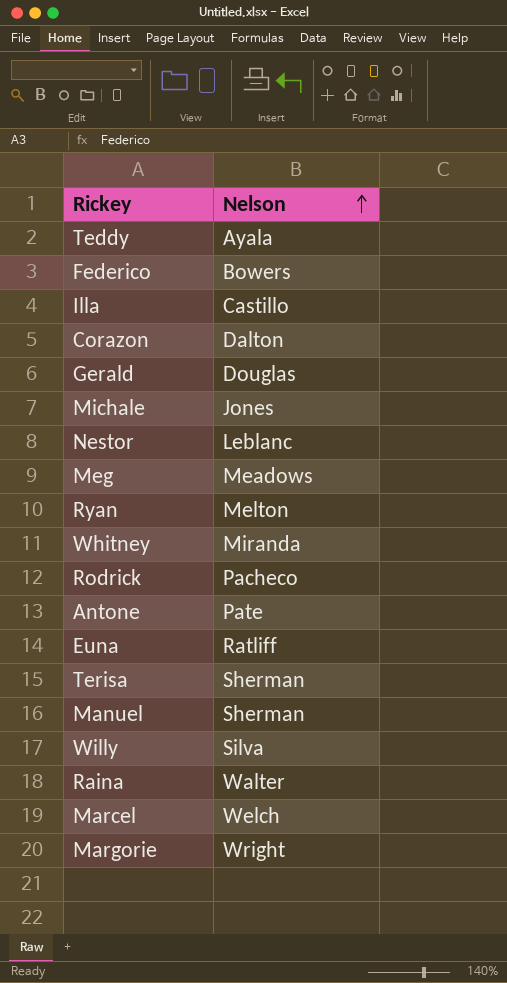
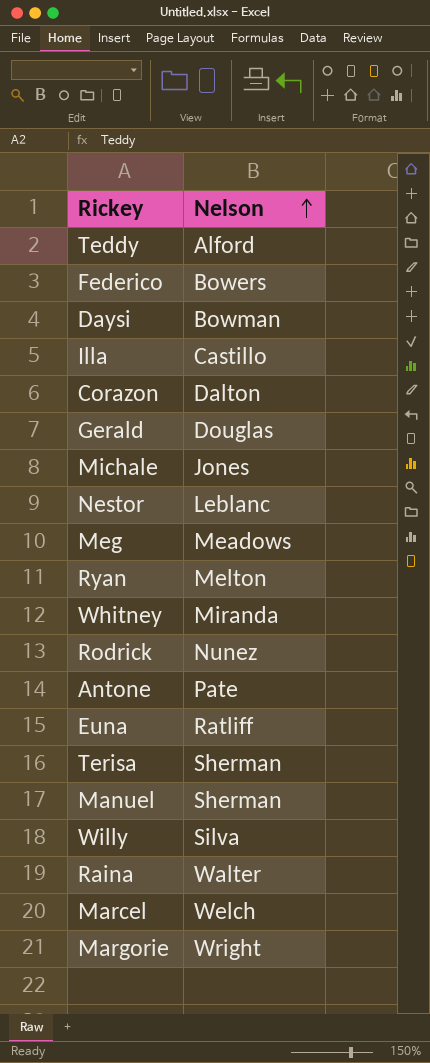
Teddy | Nelson: Ayala -> Alford
row Daysi: none -> Bowman
Rodrick | Nelson: Pacheco -> Nunez

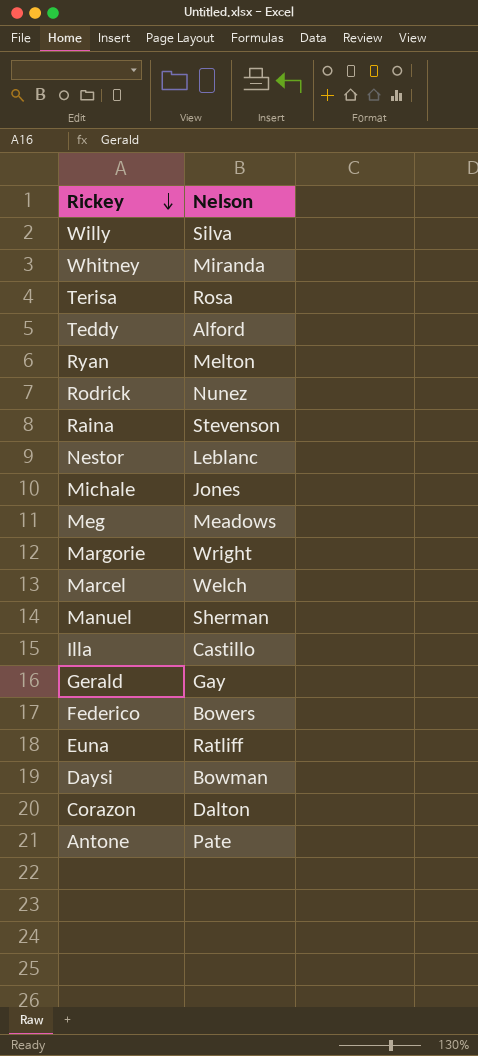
row order: Nelson ascending -> Rickey descending
Terisa | Nelson: Sherman -> Rosa
Raina | Nelson: Walter -> Stevenson
Gerald | Nelson: Douglas -> Gay

